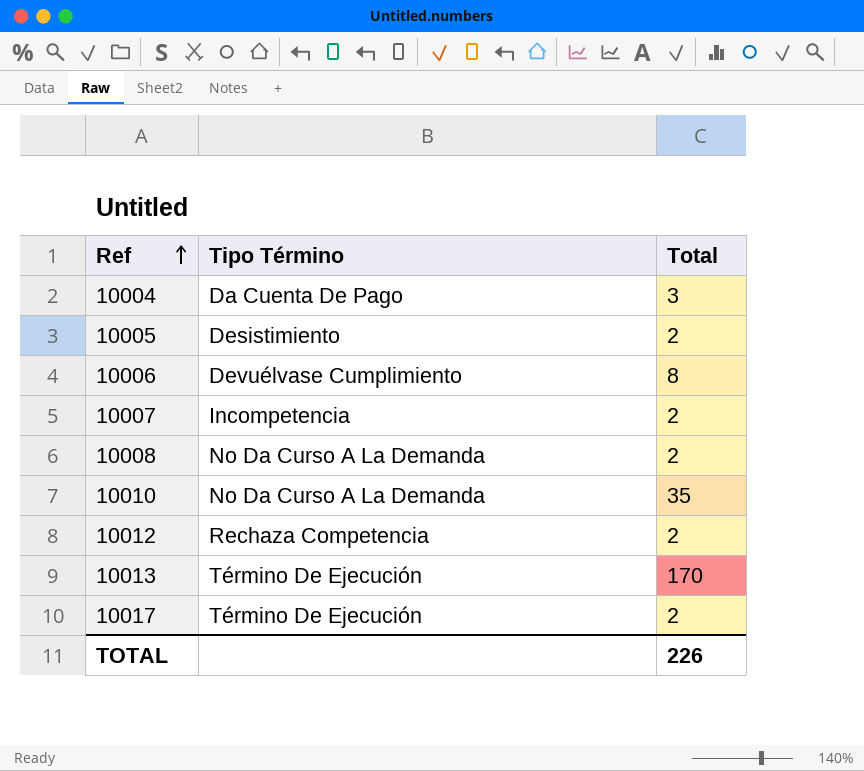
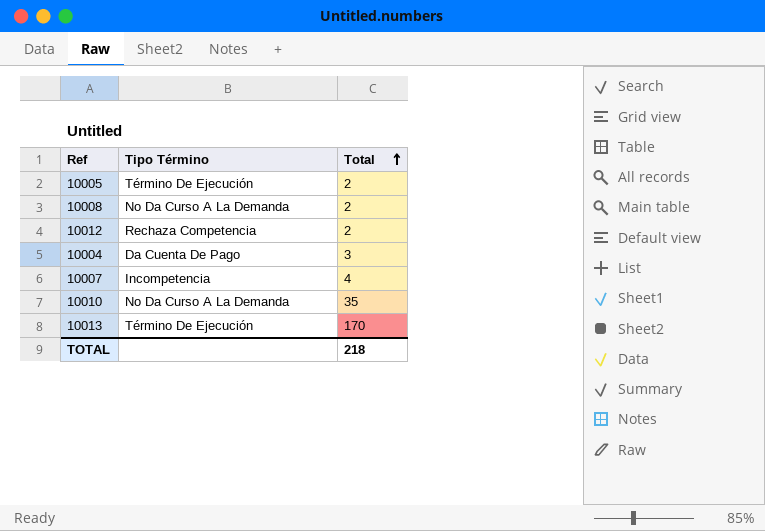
row order: Ref ascending -> Total ascending
row 10006: Devuélvase Cumplimiento | 8 -> none
row 10017: Término De Ejecución | 2 -> none
10005 | Tipo Término: Desistimiento -> Término De Ejecución
10007 | Total: 2 -> 4
TOTAL | Total: 226 -> 218

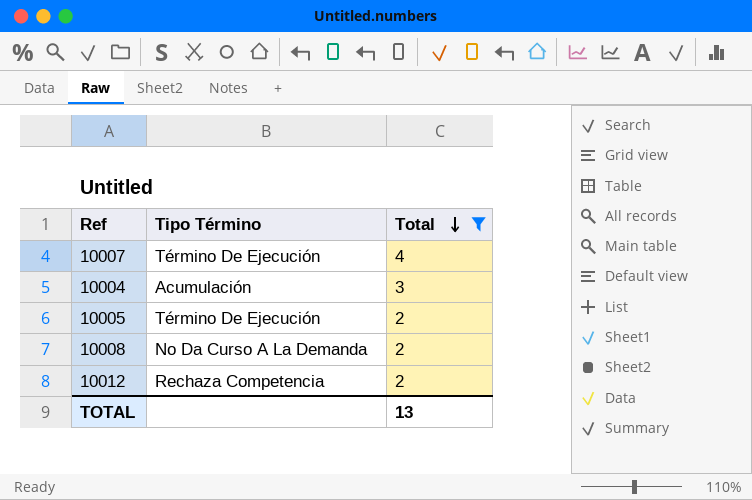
filter: none -> Total <= 4
row order: Total ascending -> Total descending
10007 | Tipo Término: Incompetencia -> Término De Ejecución
10004 | Tipo Término: Da Cuenta De Pago -> Acumulación
TOTAL | Total: 218 -> 13

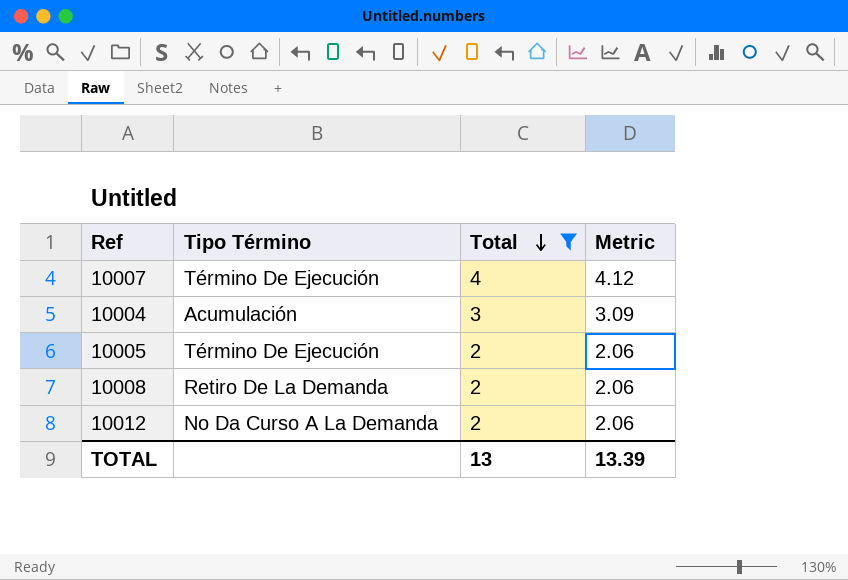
column Metric | formula: none -> [Total] * 1.03
10008 | Tipo Término: No Da Curso A La Demanda -> Retiro De La Demanda
10012 | Tipo Término: Rechaza Competencia -> No Da Curso A La Demanda

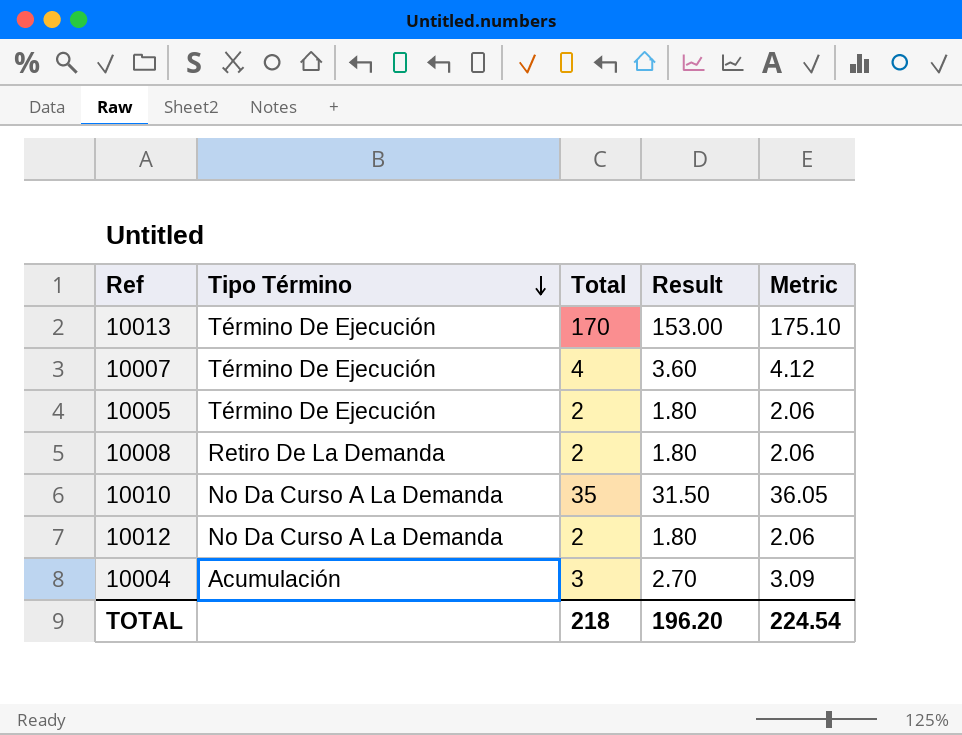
filter: Total <= 4 -> none
row order: Total descending -> Tipo Término descending
column Result | formula: none -> [Total] * 0.9
TOTAL | Total: 13 -> 218
TOTAL | Metric: 13.39 -> 224.54

